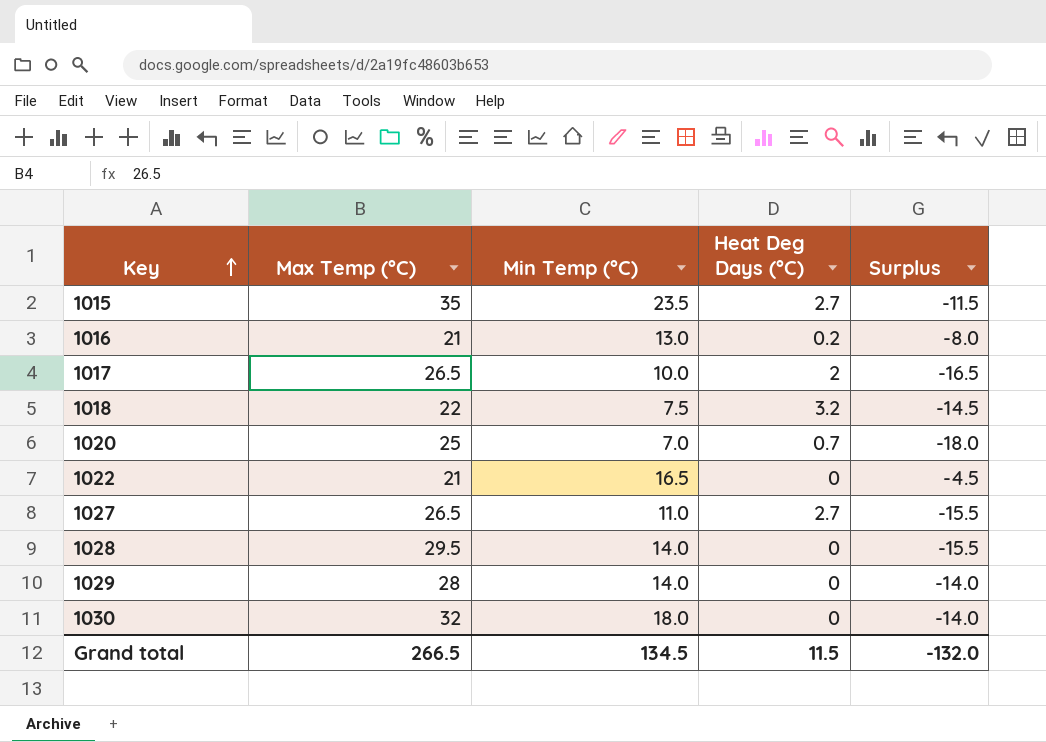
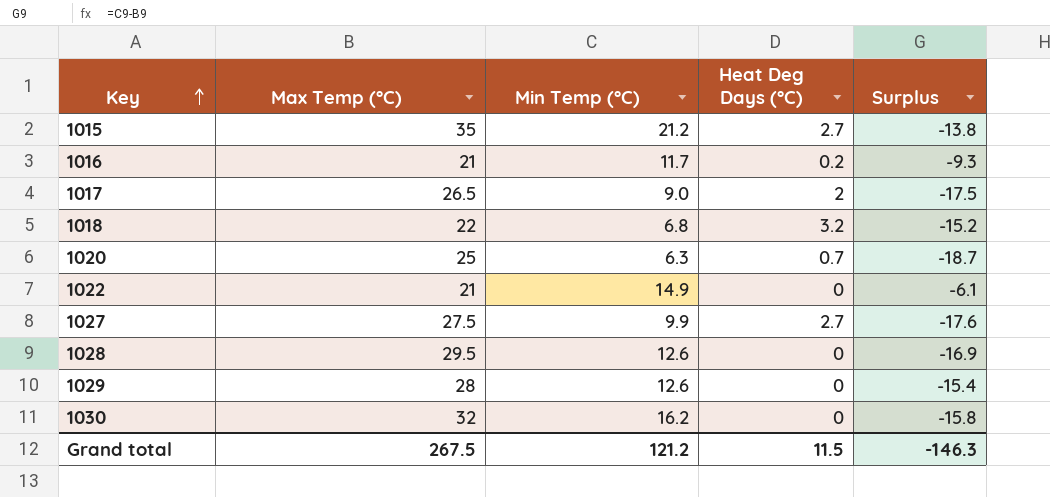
1015 | Min Temp (°C): 23.5 -> 21.2
1015 | Surplus: -11.5 -> -13.8
1016 | Min Temp (°C): 13.0 -> 11.7
1016 | Surplus: -8.0 -> -9.3
1017 | Min Temp (°C): 10.0 -> 9.0
1017 | Surplus: -16.5 -> -17.5
1018 | Min Temp (°C): 7.5 -> 6.8
1018 | Surplus: -14.5 -> -15.2
1020 | Min Temp (°C): 7.0 -> 6.3
1020 | Surplus: -18.0 -> -18.7
1022 | Min Temp (°C): 16.5 -> 14.9
1022 | Surplus: -4.5 -> -6.1
1027 | Max Temp (°C): 26.5 -> 27.5
1027 | Min Temp (°C): 11.0 -> 9.9
1027 | Surplus: -15.5 -> -17.6
1028 | Min Temp (°C): 14.0 -> 12.6
1028 | Surplus: -15.5 -> -16.9
1029 | Min Temp (°C): 14.0 -> 12.6
1029 | Surplus: -14.0 -> -15.4
1030 | Min Temp (°C): 18.0 -> 16.2
1030 | Surplus: -14.0 -> -15.8
Grand total | Max Temp (°C): 266.5 -> 267.5
Grand total | Min Temp (°C): 134.5 -> 121.2
Grand total | Surplus: -132.0 -> -146.3

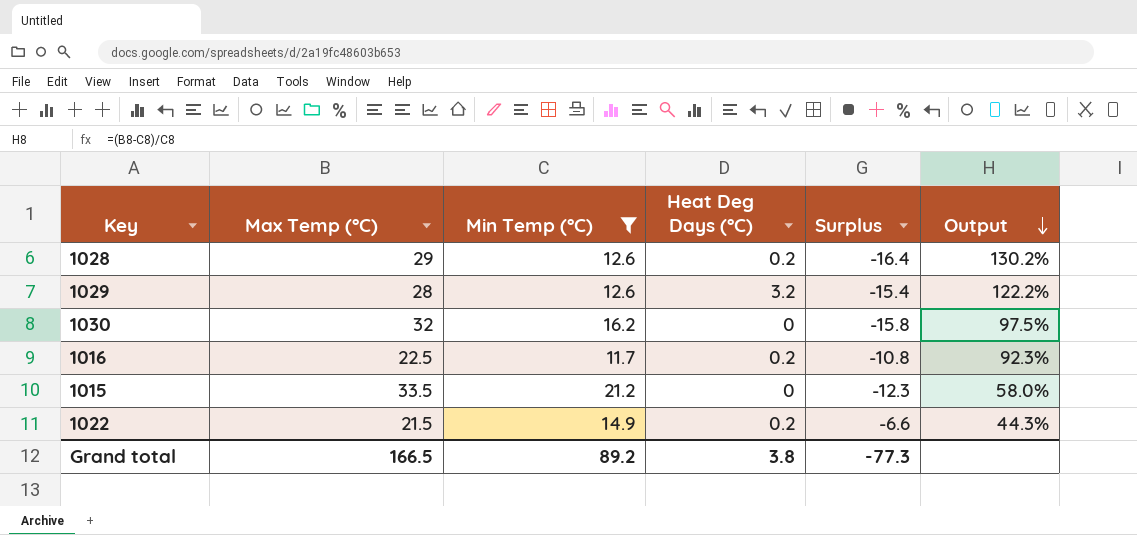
filter: none -> Min Temp (°C) >= 11.7
row order: Key ascending -> Output descending
column Output | formula: none -> ([Max Temp (°C)] - [Min Temp (°C)]) / [Min Temp (°C)]
1028 | Max Temp (°C): 29.5 -> 29
1028 | Heat Deg Days (°C): 0 -> 0.2
1028 | Surplus: -16.9 -> -16.4
1029 | Heat Deg Days (°C): 0 -> 3.2
1016 | Max Temp (°C): 21 -> 22.5
1016 | Surplus: -9.3 -> -10.8
1015 | Max Temp (°C): 35 -> 33.5
1015 | Heat Deg Days (°C): 2.7 -> 0
1015 | Surplus: -13.8 -> -12.3
1022 | Max Temp (°C): 21 -> 21.5
1022 | Heat Deg Days (°C): 0 -> 0.2
1022 | Surplus: -6.1 -> -6.6
Grand total | Max Temp (°C): 267.5 -> 166.5
Grand total | Min Temp (°C): 121.2 -> 89.2
Grand total | Heat Deg Days (°C): 11.5 -> 3.8
Grand total | Surplus: -146.3 -> -77.3

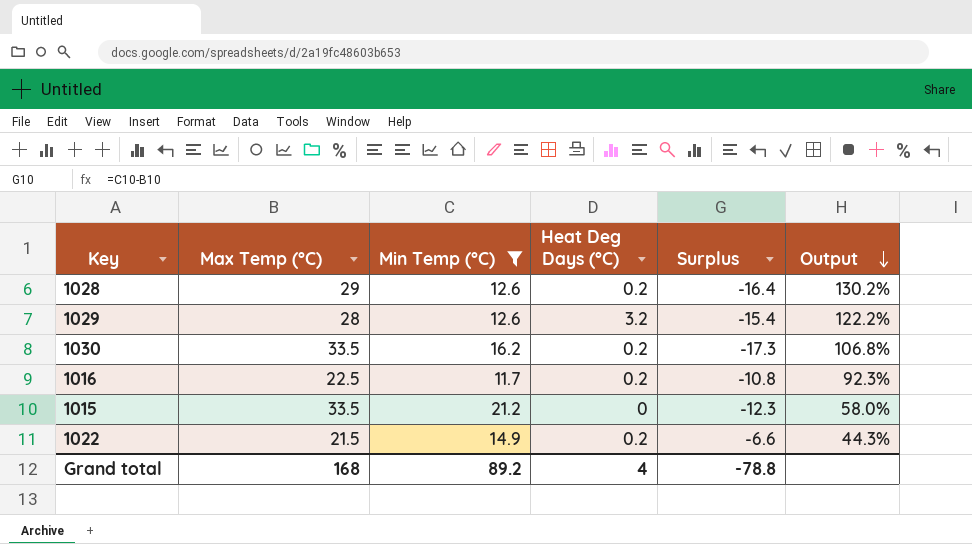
1030 | Max Temp (°C): 32 -> 33.5
1030 | Heat Deg Days (°C): 0 -> 0.2
1030 | Surplus: -15.8 -> -17.3
1030 | Output: 97.5% -> 106.8%
Grand total | Max Temp (°C): 166.5 -> 168
Grand total | Heat Deg Days (°C): 3.8 -> 4
Grand total | Surplus: -77.3 -> -78.8

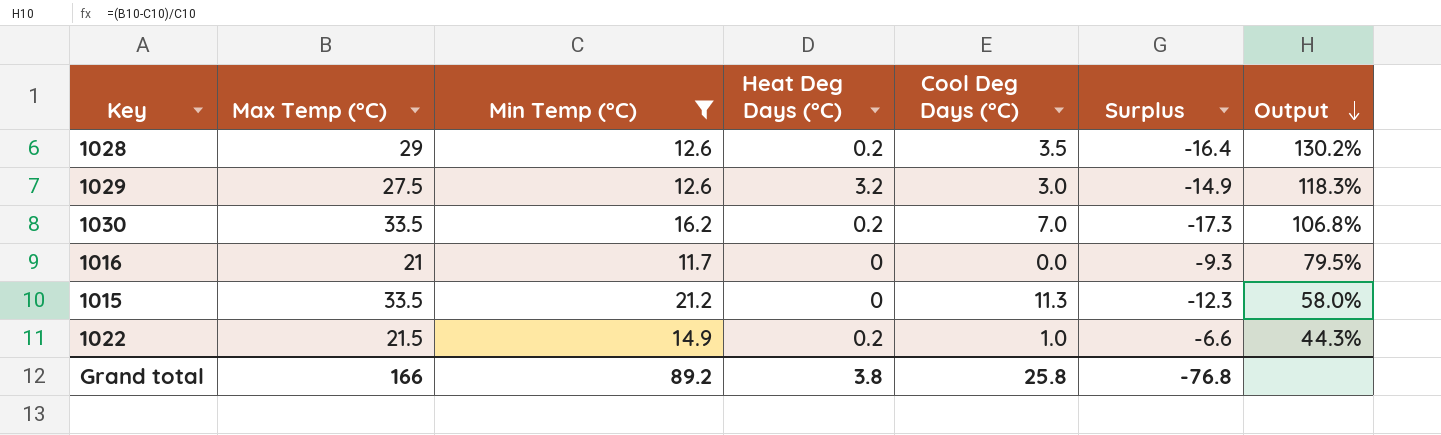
column Cool Deg Days (°C) | position: none -> 5
1029 | Max Temp (°C): 28 -> 27.5
1029 | Surplus: -15.4 -> -14.9
1029 | Output: 122.2% -> 118.3%
1016 | Max Temp (°C): 22.5 -> 21
1016 | Heat Deg Days (°C): 0.2 -> 0
1016 | Surplus: -10.8 -> -9.3
1016 | Output: 92.3% -> 79.5%
Grand total | Max Temp (°C): 168 -> 166
Grand total | Heat Deg Days (°C): 4 -> 3.8
Grand total | Surplus: -78.8 -> -76.8

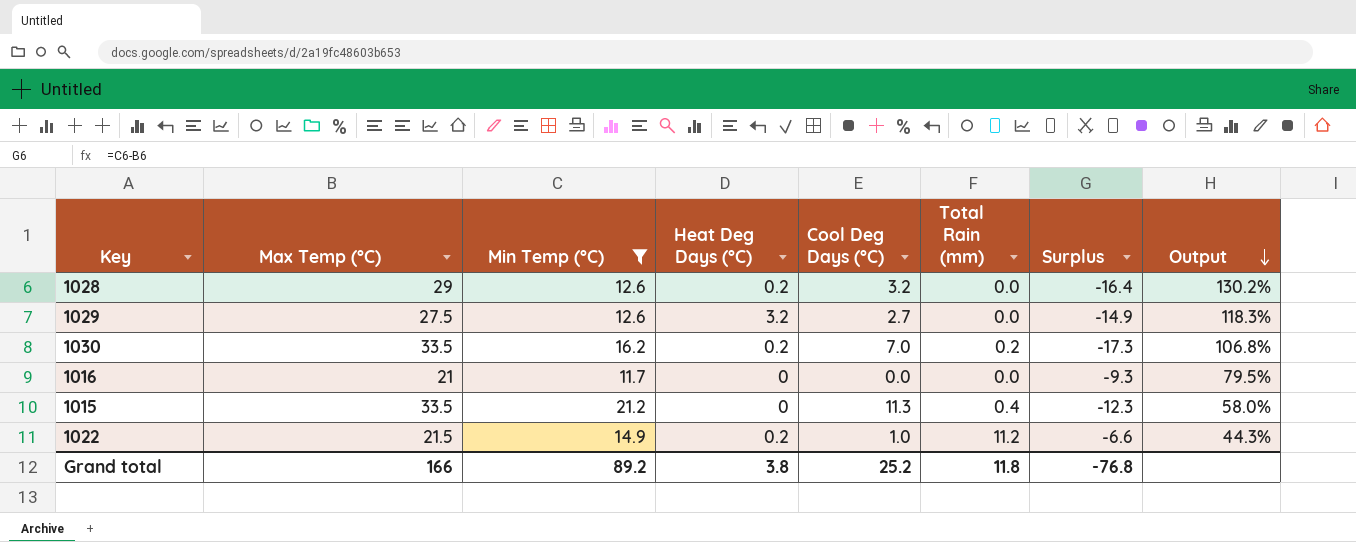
column Total Rain (mm) | position: none -> 6
1028 | Cool Deg Days (°C): 3.5 -> 3.2
1029 | Cool Deg Days (°C): 3.0 -> 2.7
Grand total | Cool Deg Days (°C): 25.8 -> 25.2

